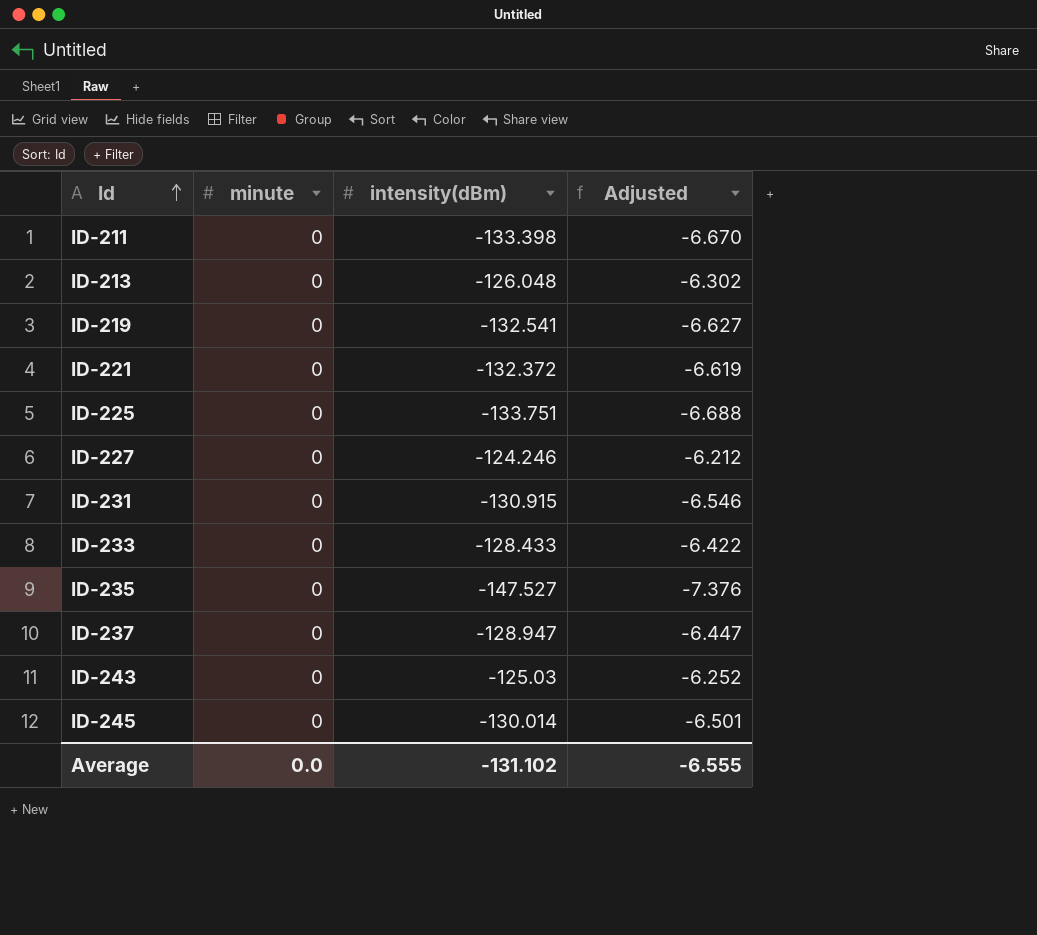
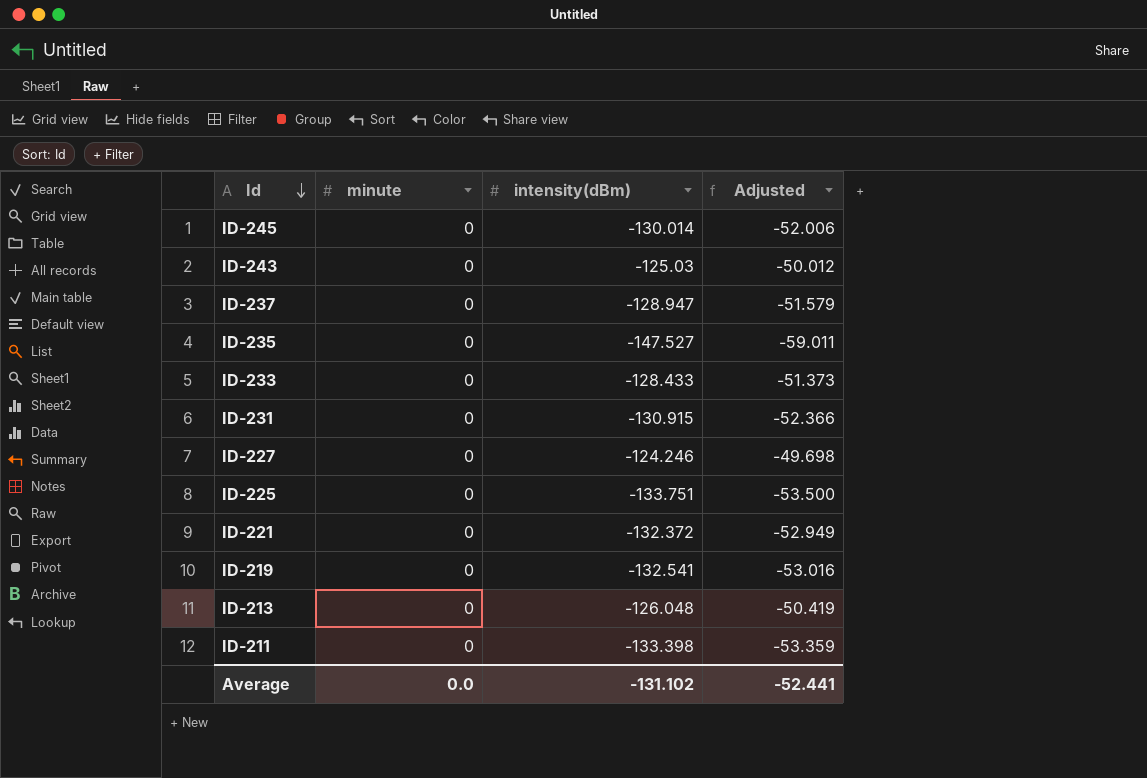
row order: Id ascending -> Id descending
column Adjusted | formula: [intensity(dBm)] * 0.05 -> [intensity(dBm)] * 0.4
Average | Adjusted: -6.555 -> -52.441

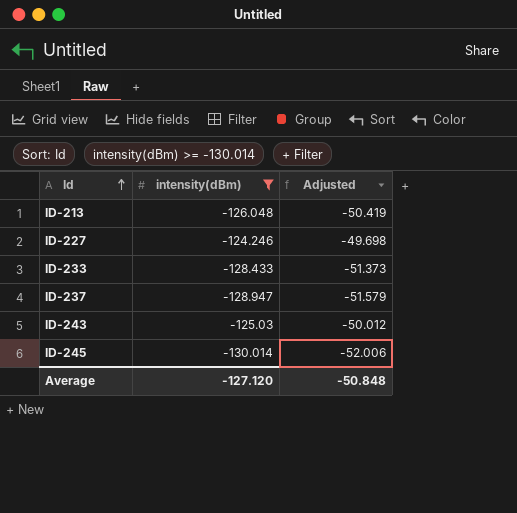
filter: none -> intensity(dBm) >= -130.014
row order: Id descending -> Id ascending
column minute | position: 2 -> none
Average | intensity(dBm): -131.102 -> -127.120
Average | Adjusted: -52.441 -> -50.848

